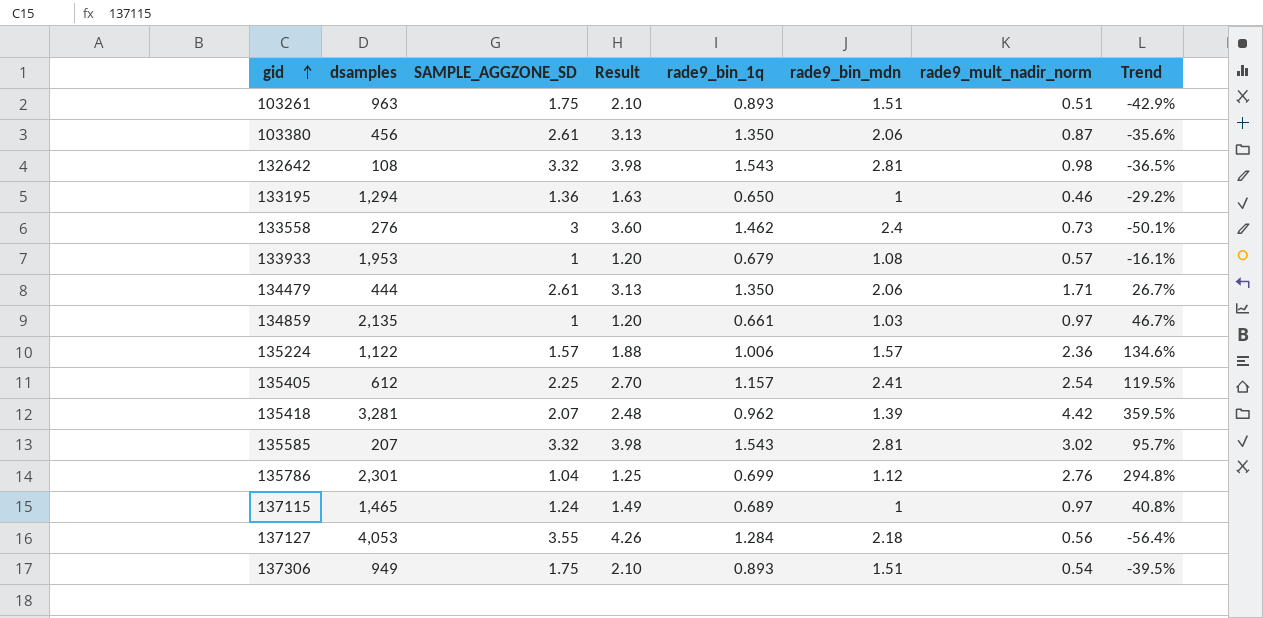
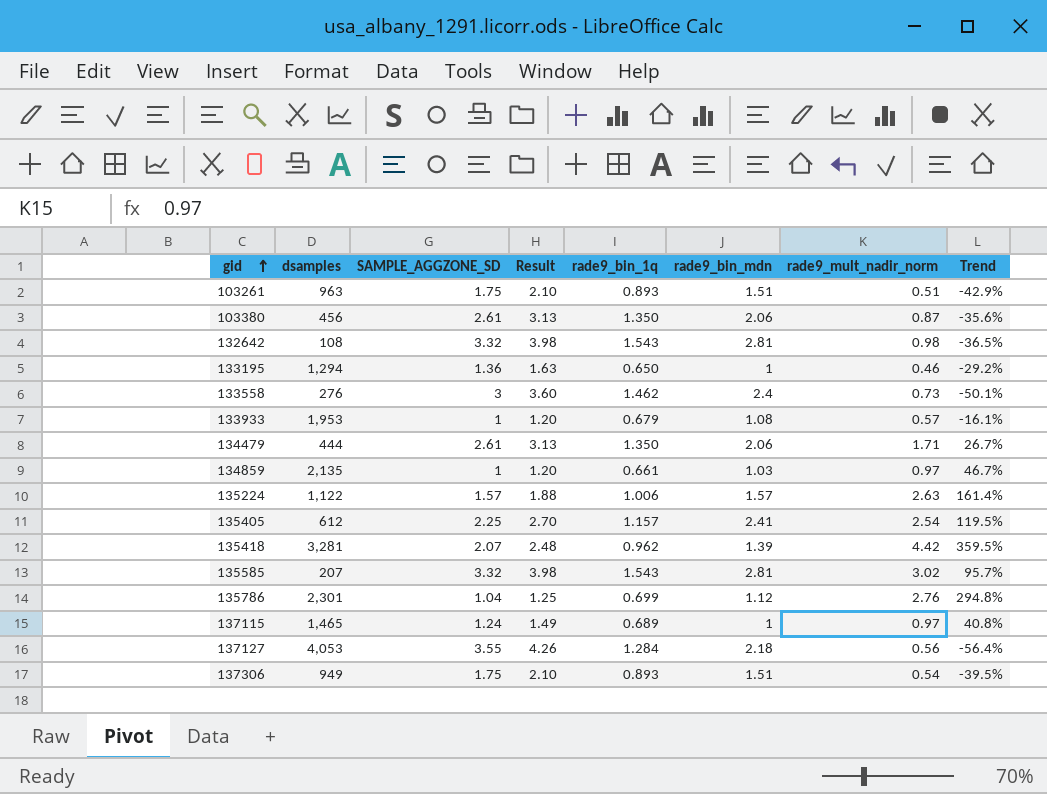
135224 | rade9_mult_nadir_norm: 2.36 -> 2.63
135224 | Trend: 134.6% -> 161.4%

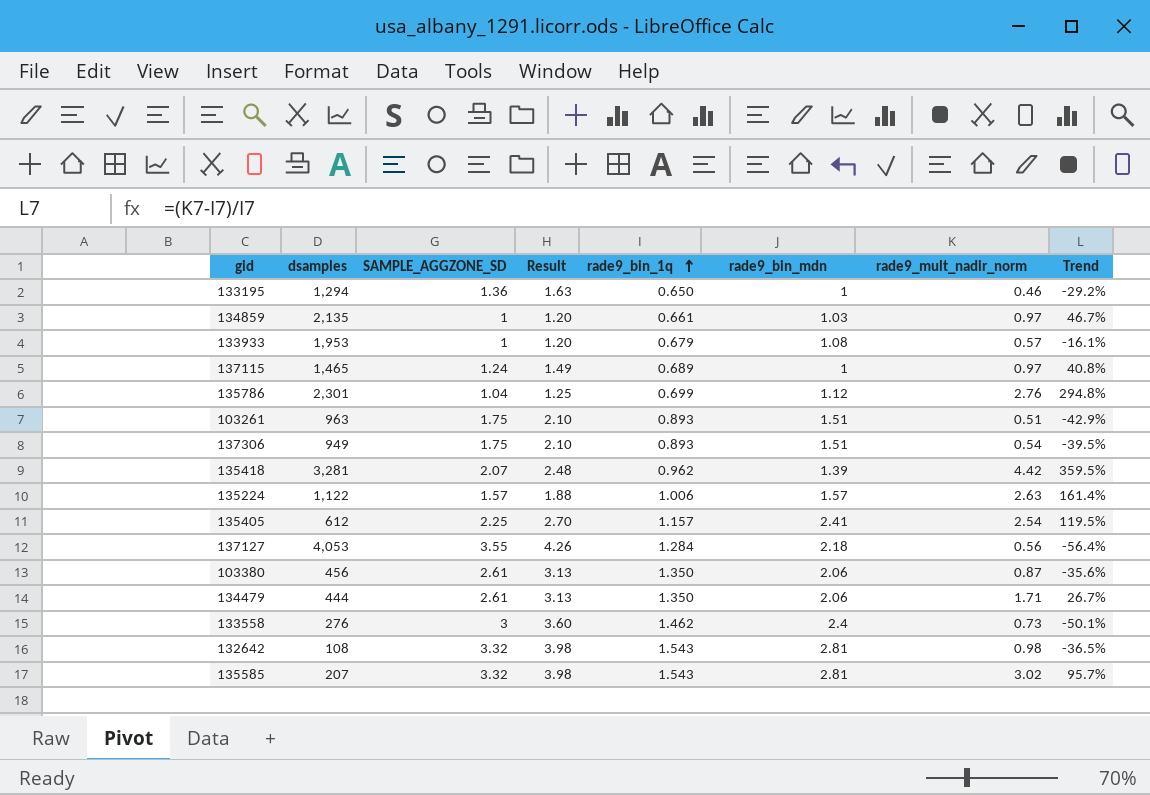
row order: gid ascending -> rade9_bin_1q ascending

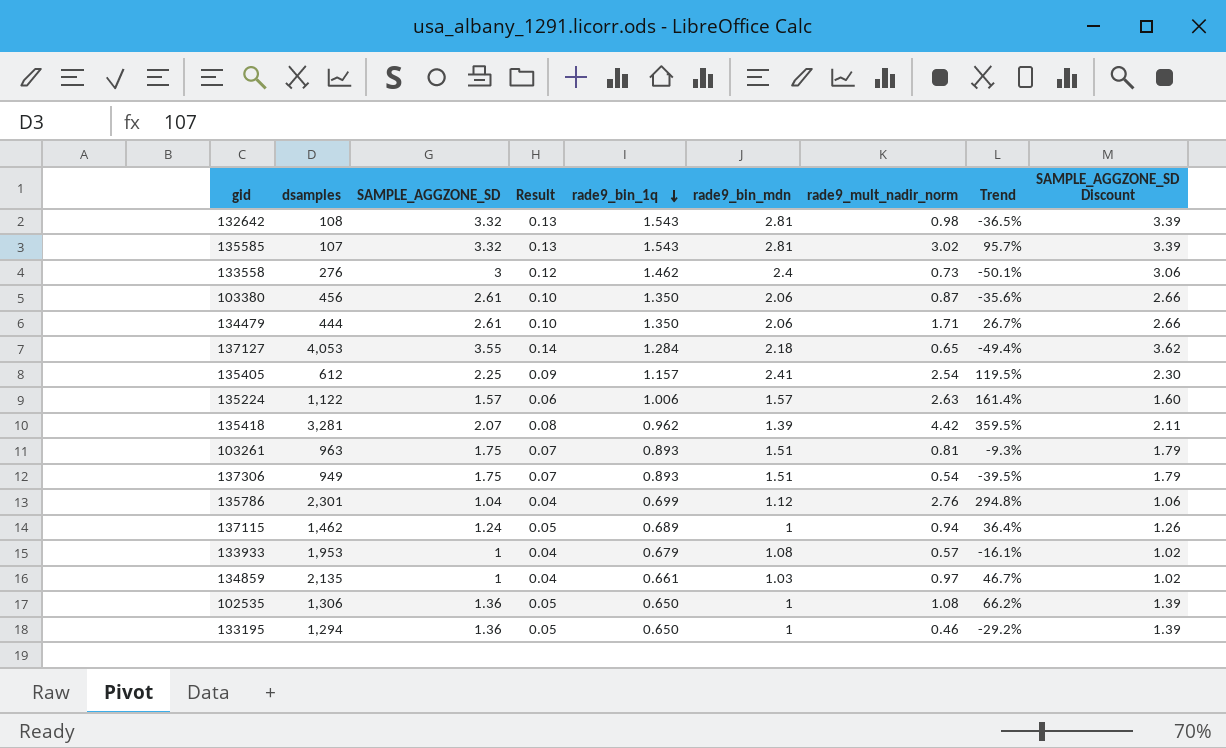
row order: rade9_bin_1q ascending -> rade9_bin_1q descending
column Result | formula: [SAMPLE_AGGZONE_SD] * 1.2 -> [SAMPLE_AGGZONE_SD] * 0.04
column SAMPLE_AGGZONE_SD Discount | formula: none -> [SAMPLE_AGGZONE_SD] * 1.02
135585 | dsamples: 207 -> 107
137127 | rade9_mult_nadir_norm: 0.56 -> 0.65
137127 | Trend: -56.4% -> -49.4%
103261 | rade9_mult_nadir_norm: 0.51 -> 0.81
103261 | Trend: -42.9% -> -9.3%
137115 | dsamples: 1,465 -> 1,462
137115 | rade9_mult_nadir_norm: 0.97 -> 0.94
137115 | Trend: 40.8% -> 36.4%
row 102535: none -> 1,306 | 1.36 | 0.05 | 0.650 | 1 | 1.08 | 66.2% | 1.39

